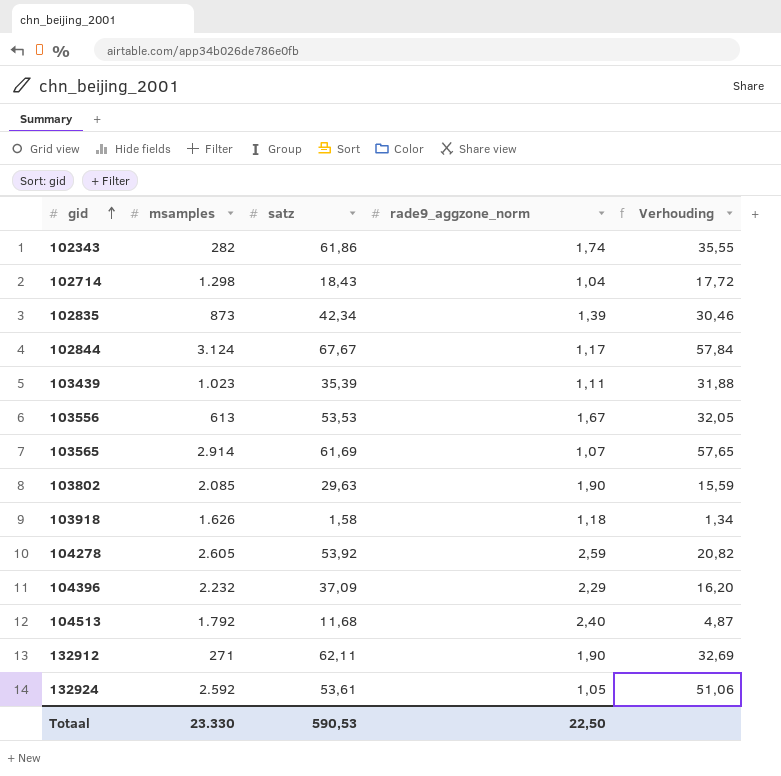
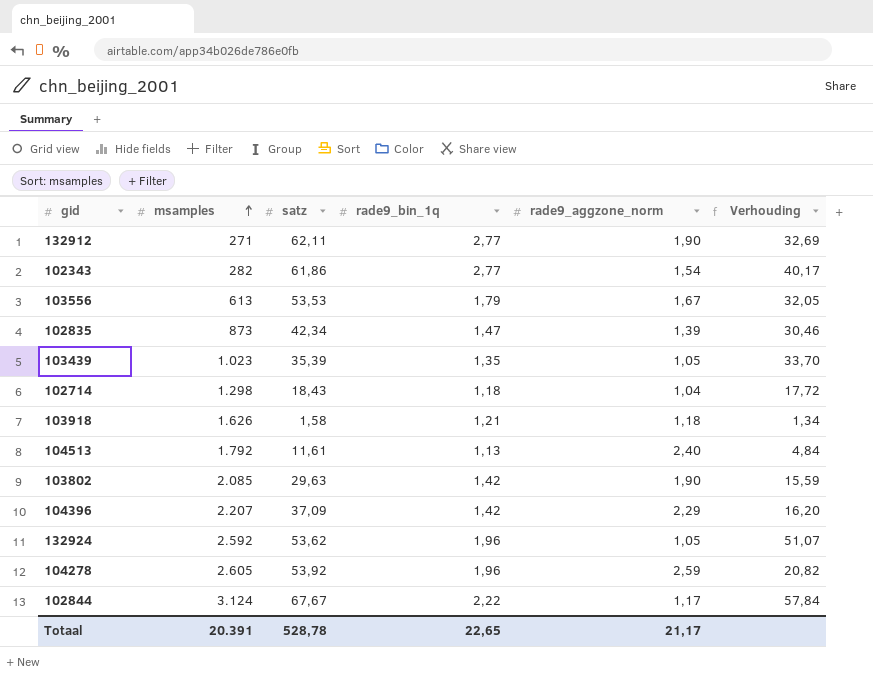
row order: gid ascending -> msamples ascending
column rade9_bin_1q | position: none -> 4
row 103565: 2.914 | 61,69 | 1,07 | 57,65 -> none
102343 | rade9_aggzone_norm: 1,74 -> 1,54
102343 | Verhouding: 35,55 -> 40,17
103439 | rade9_aggzone_norm: 1,11 -> 1,05
103439 | Verhouding: 31,88 -> 33,70
104513 | satz: 11,68 -> 11,61
104513 | Verhouding: 4,87 -> 4,84
104396 | msamples: 2.232 -> 2.207
132924 | satz: 53,61 -> 53,62
132924 | Verhouding: 51,06 -> 51,07
Totaal | msamples: 23.330 -> 20.391
Totaal | satz: 590,53 -> 528,78
Totaal | rade9_aggzone_norm: 22,50 -> 21,17

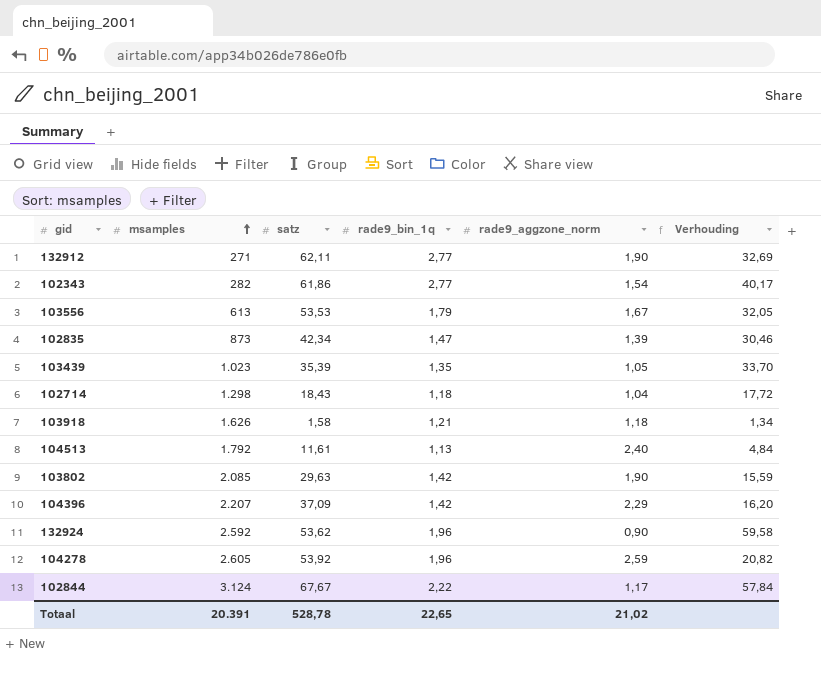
132924 | rade9_aggzone_norm: 1,05 -> 0,90
132924 | Verhouding: 51,07 -> 59,58
Totaal | rade9_aggzone_norm: 21,17 -> 21,02

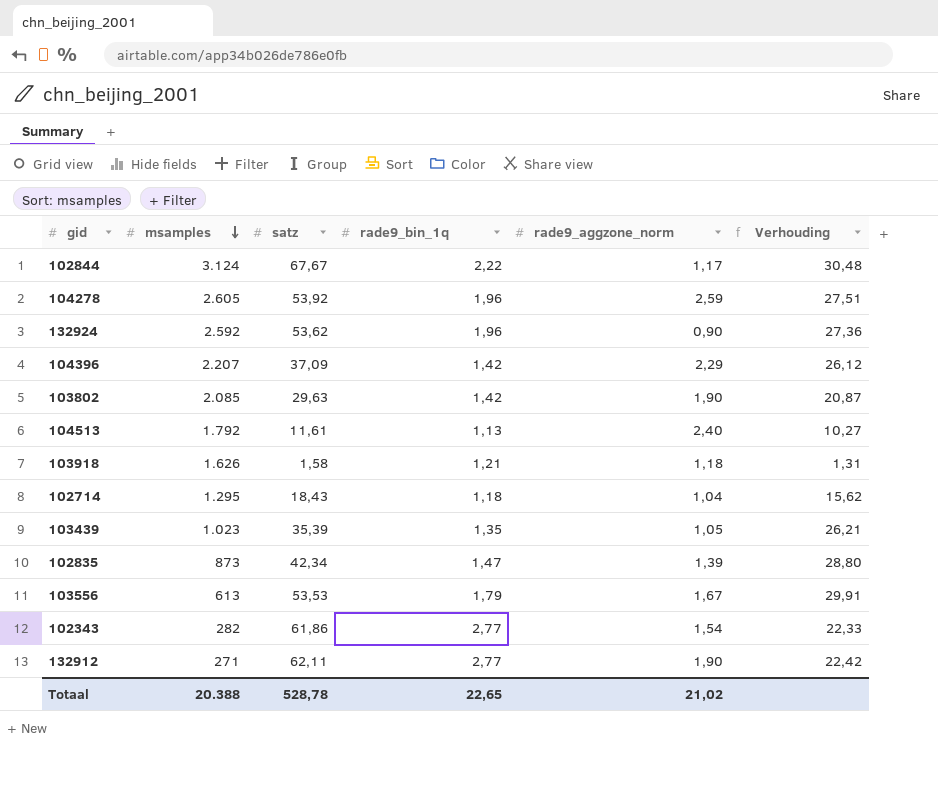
row order: msamples ascending -> msamples descending
column Verhouding | formula: [satz] / [rade9_aggzone_norm] -> [satz] / [rade9_bin_1q]
102714 | msamples: 1.298 -> 1.295
Totaal | msamples: 20.391 -> 20.388

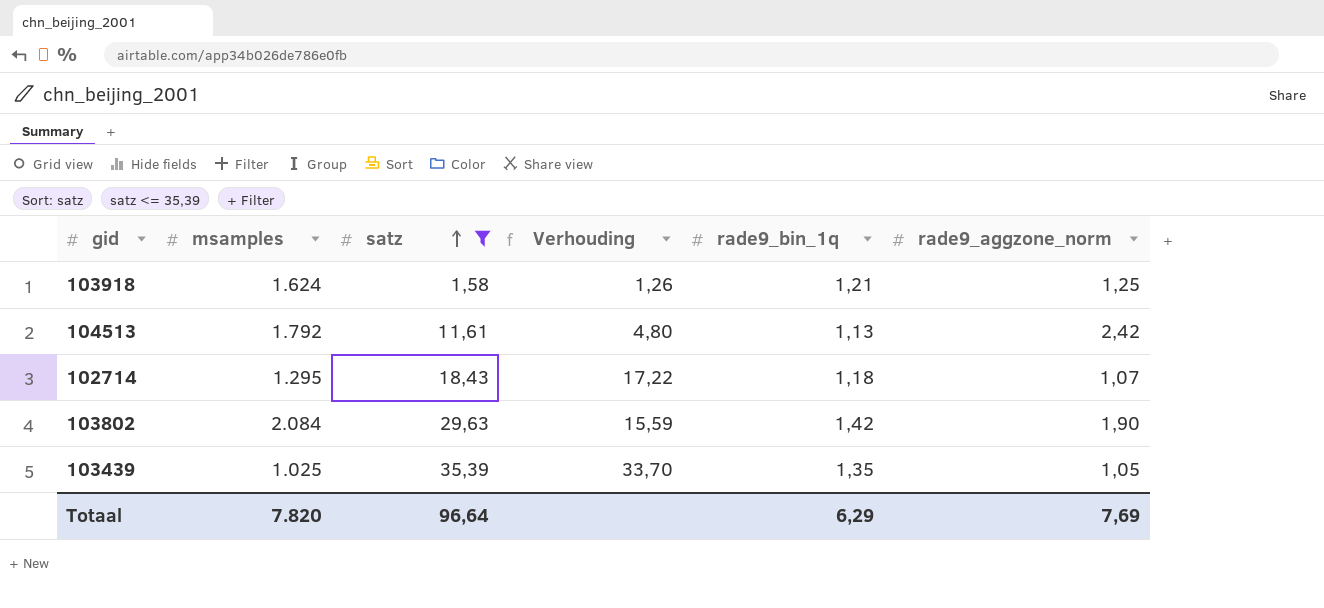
filter: none -> satz <= 35,39
row order: msamples descending -> satz ascending
column Verhouding | formula: [satz] / [rade9_bin_1q] -> [satz] / [rade9_aggzone_norm]
column Verhouding | position: 6 -> 4
103918 | msamples: 1.626 -> 1.624
103918 | rade9_aggzone_norm: 1,18 -> 1,25
104513 | rade9_aggzone_norm: 2,40 -> 2,42
102714 | rade9_aggzone_norm: 1,04 -> 1,07
103802 | msamples: 2.085 -> 2.084
103439 | msamples: 1.023 -> 1.025
Totaal | msamples: 20.388 -> 7.820
Totaal | satz: 528,78 -> 96,64
Totaal | rade9_bin_1q: 22,65 -> 6,29
Totaal | rade9_aggzone_norm: 21,02 -> 7,69

